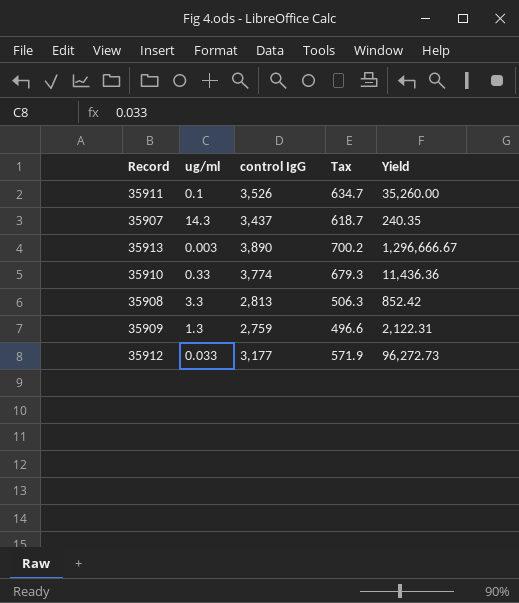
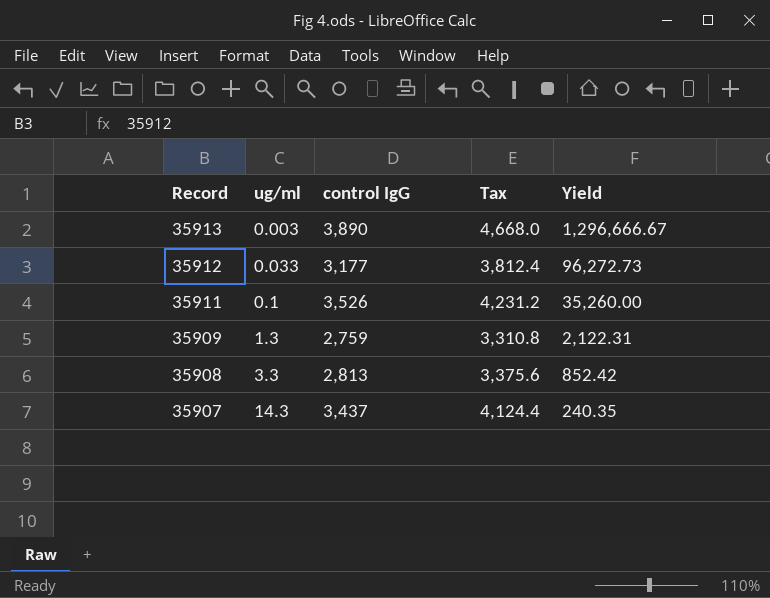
row order: none -> Record descending
column Tax | formula: [control IgG] * 0.18 -> [control IgG] * 1.2
row 35910: 0.33 | 3,774 | 679.3 | 11,436.36 -> none

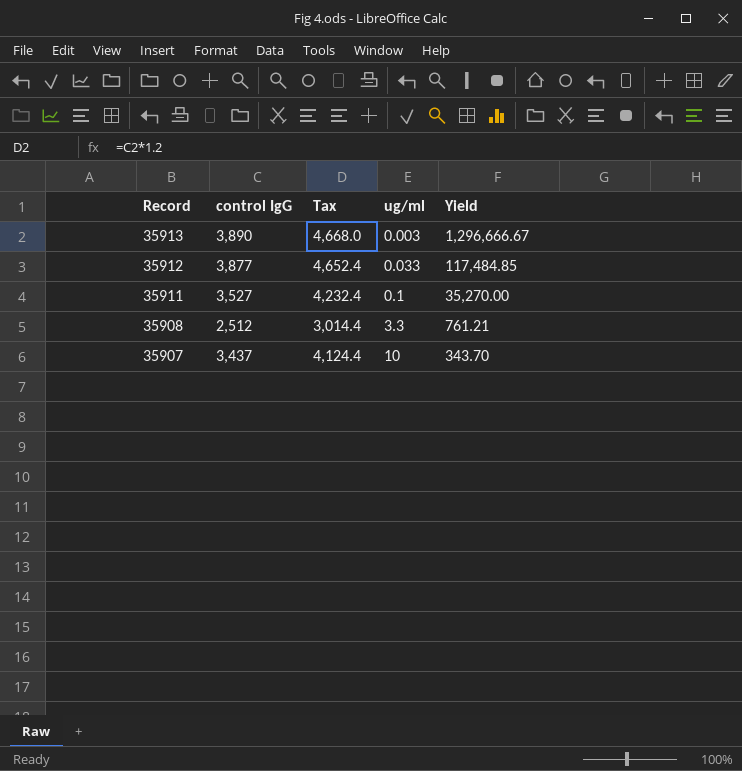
column ug/ml | position: 2 -> 4
row 35909: 1.3 | 2,759 | 3,310.8 | 2,122.31 -> none
35912 | control IgG: 3,177 -> 3,877
35912 | Tax: 3,812.4 -> 4,652.4
35912 | Yield: 96,272.73 -> 117,484.85
35911 | control IgG: 3,526 -> 3,527
35911 | Tax: 4,231.2 -> 4,232.4
35911 | Yield: 35,260.00 -> 35,270.00
35908 | control IgG: 2,813 -> 2,512
35908 | Tax: 3,375.6 -> 3,014.4
35908 | Yield: 852.42 -> 761.21
35907 | ug/ml: 14.3 -> 10
35907 | Yield: 240.35 -> 343.70

